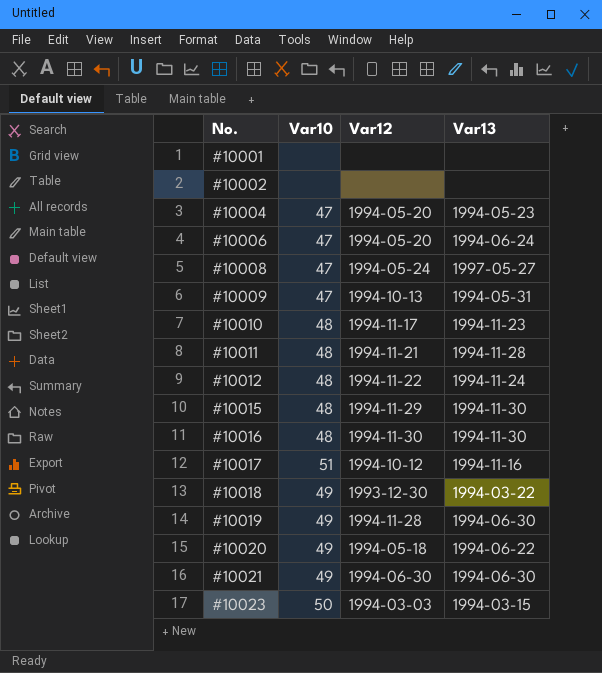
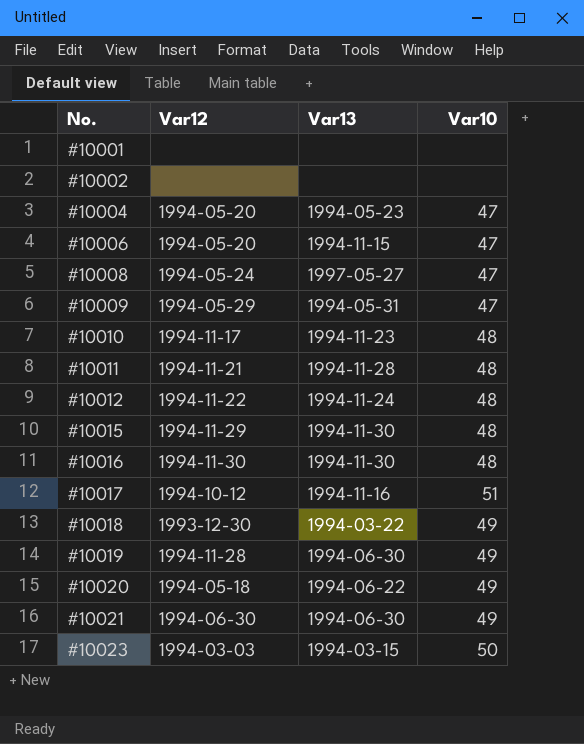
column Var10 | position: 2 -> 4
#10006 | Var13: 1994-06-24 -> 1994-11-15
#10009 | Var12: 1994-10-13 -> 1994-05-29

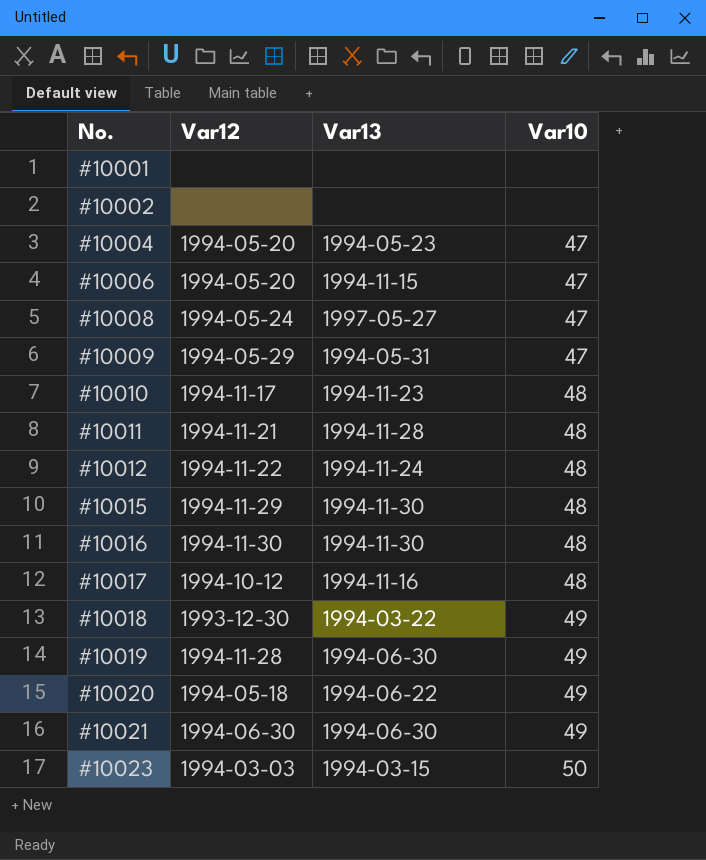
#10017 | Var10: 51 -> 48

